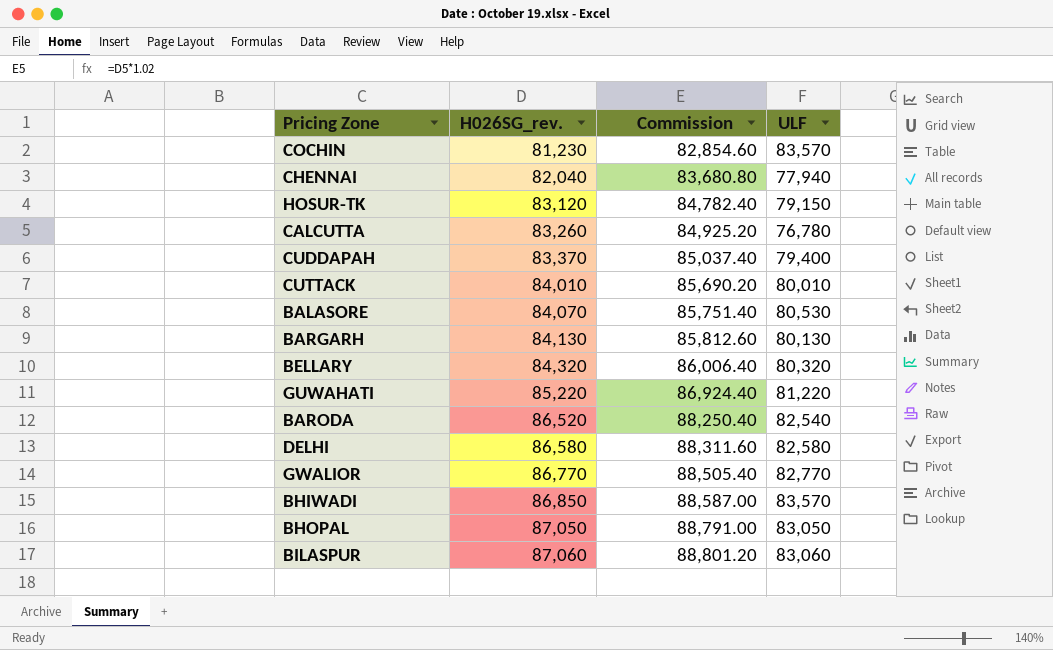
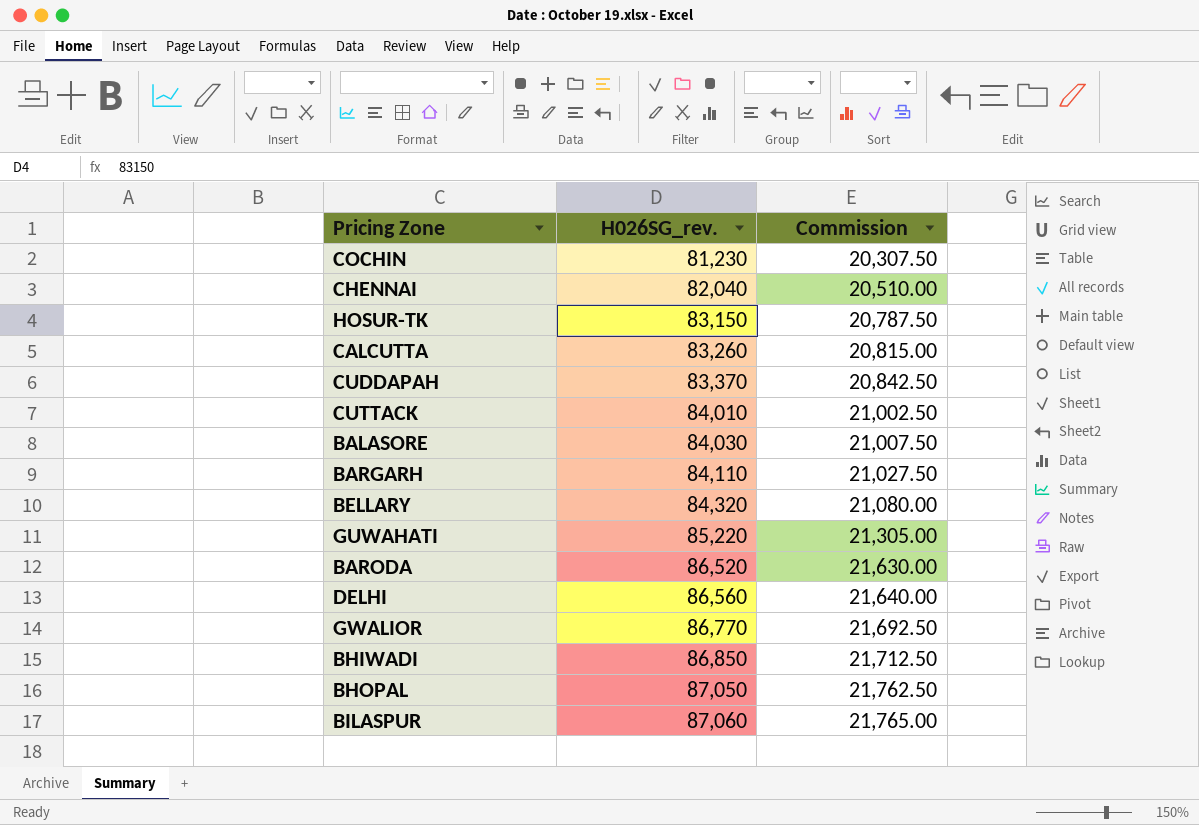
column ULF | position: 4 -> none
column Commission | formula: [H026SG_rev.] * 1.02 -> [H026SG_rev.] * 0.25
HOSUR-TK | H026SG_rev.: 83,120 -> 83,150
BALASORE | H026SG_rev.: 84,070 -> 84,030
BARGARH | H026SG_rev.: 84,130 -> 84,110
DELHI | H026SG_rev.: 86,580 -> 86,560

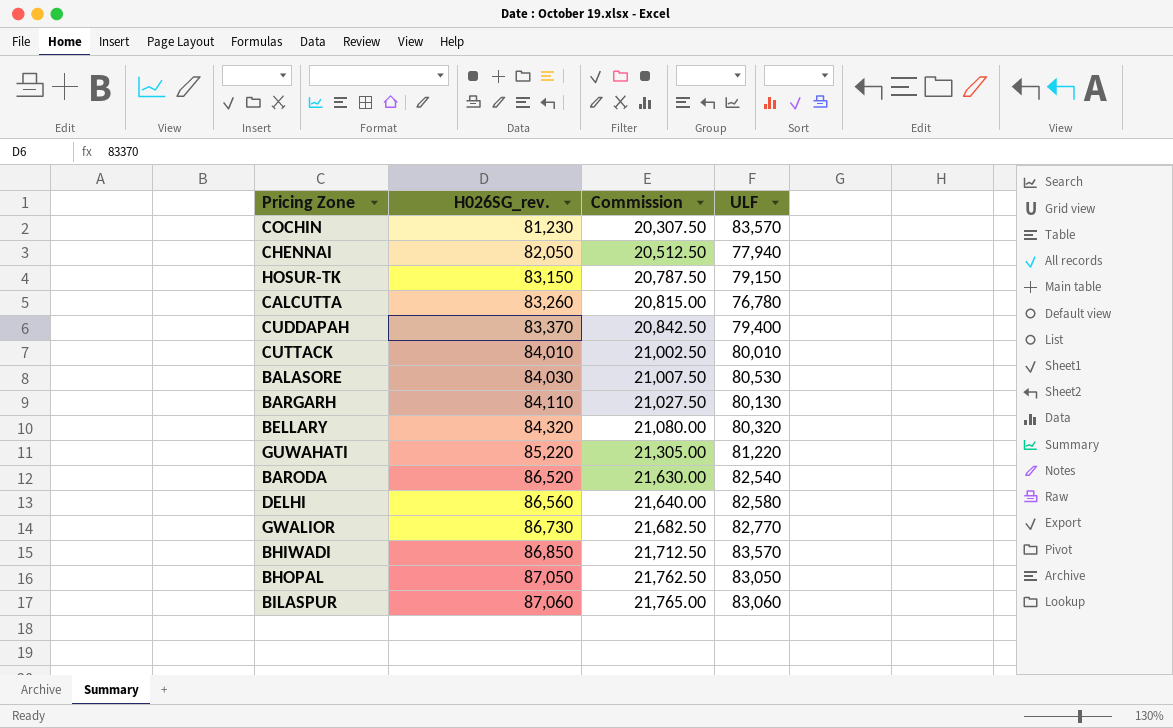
column ULF | position: none -> 4
CHENNAI | H026SG_rev.: 82,040 -> 82,050
CHENNAI | Commission: 20,510.00 -> 20,512.50
GWALIOR | H026SG_rev.: 86,770 -> 86,730
GWALIOR | Commission: 21,692.50 -> 21,682.50

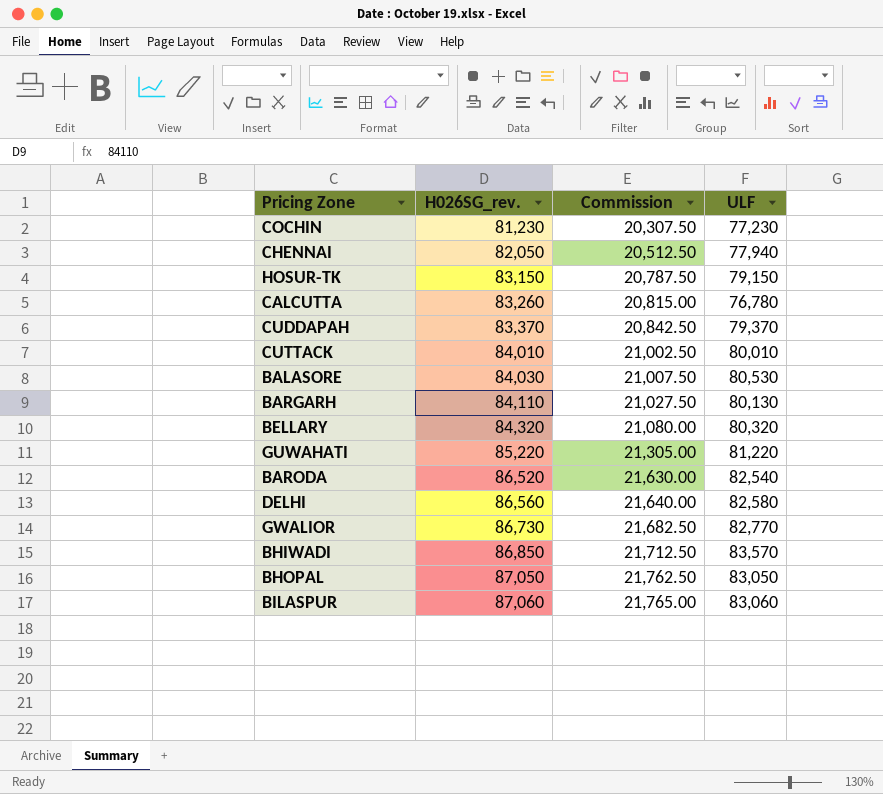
COCHIN | ULF: 83,570 -> 77,230
CUDDAPAH | ULF: 79,400 -> 79,370

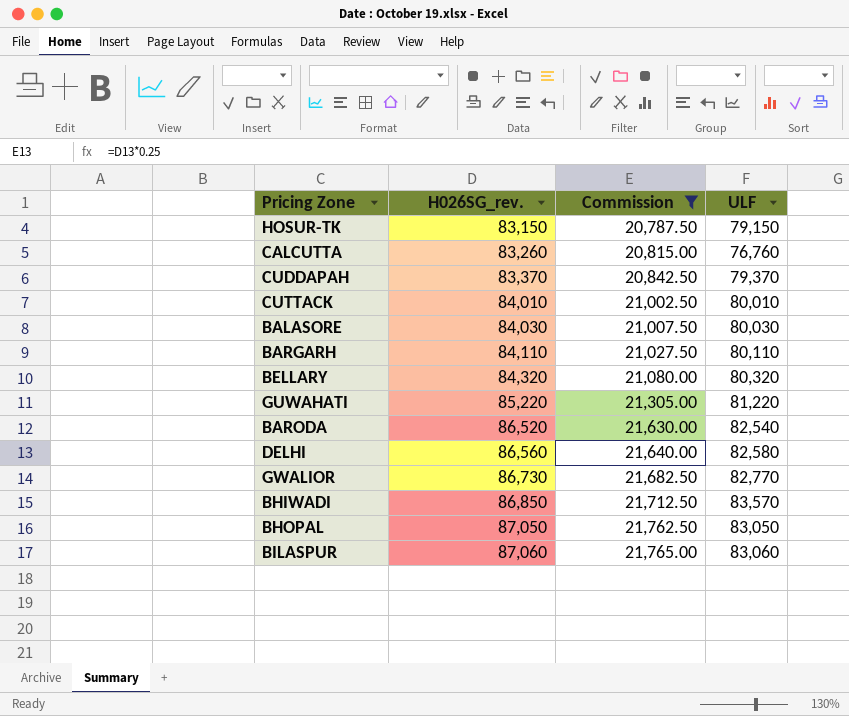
filter: none -> Commission >= 20,787.50
CALCUTTA | ULF: 76,780 -> 76,760
BALASORE | ULF: 80,530 -> 80,030
BARGARH | ULF: 80,130 -> 80,110

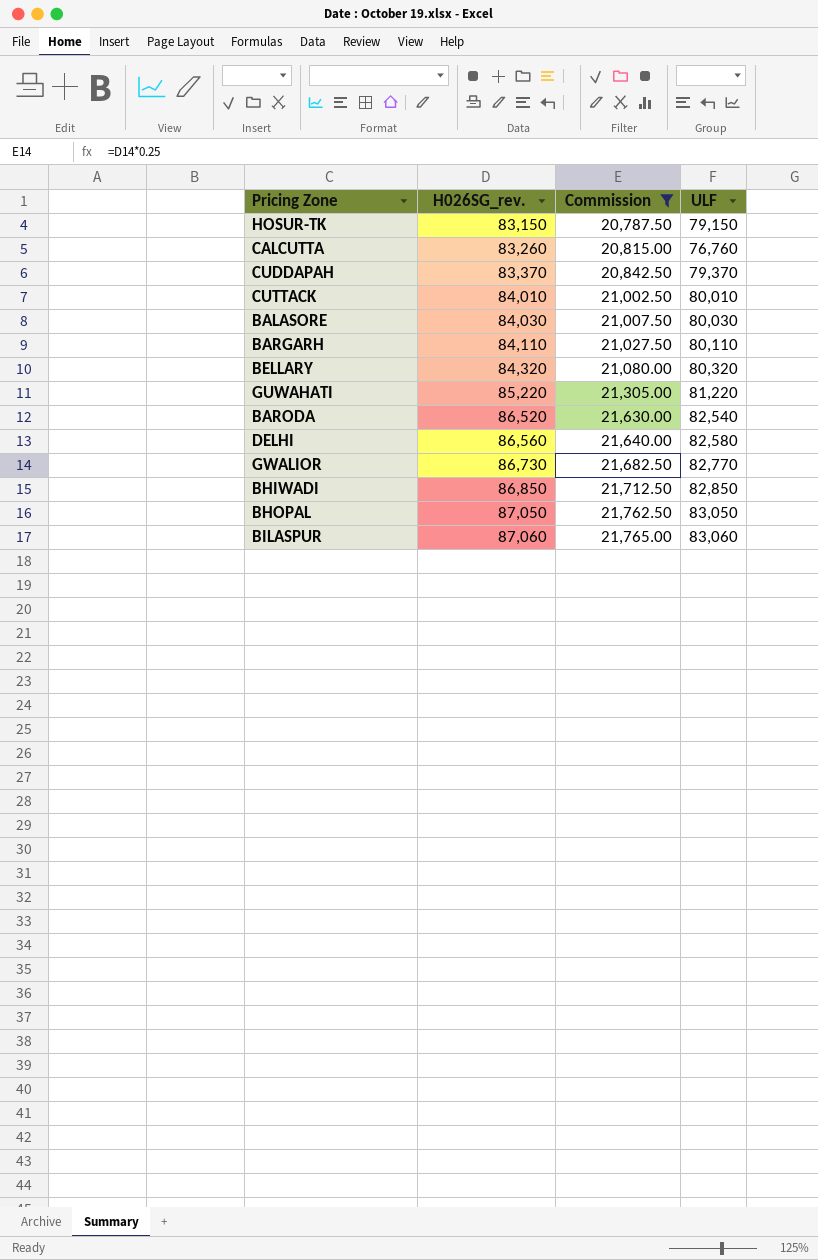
BHIWADI | ULF: 83,570 -> 82,850

